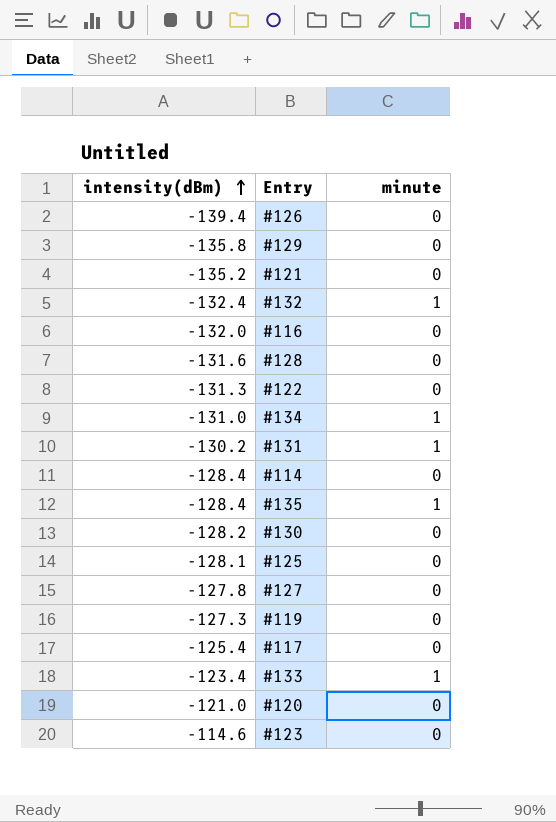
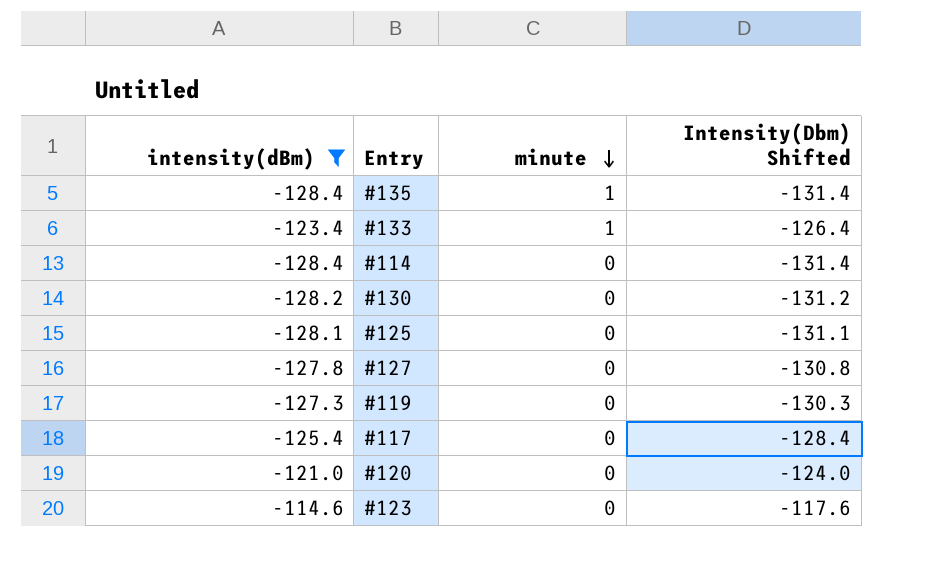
filter: none -> intensity(dBm) >= -128.4
row order: intensity(dBm) ascending -> minute descending
column Intensity(Dbm) Shifted | formula: none -> [intensity(dBm)] - 3

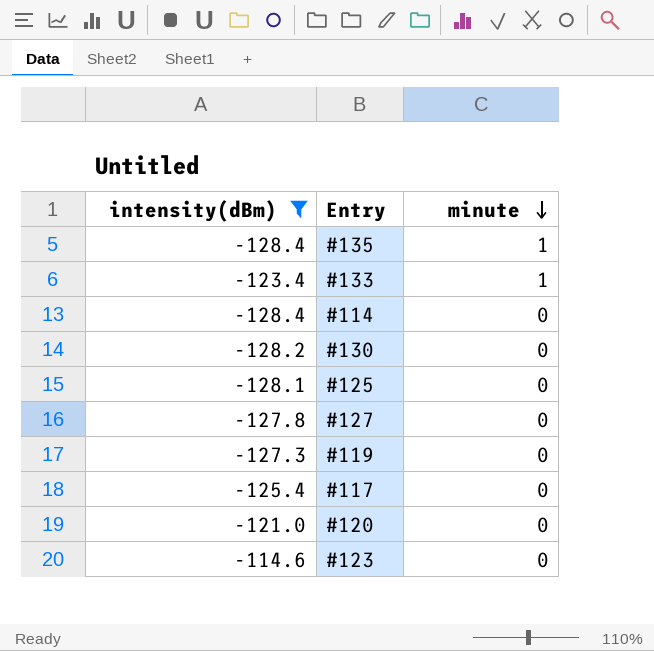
column Intensity(Dbm) Shifted | formula: [intensity(dBm)] - 3 -> none

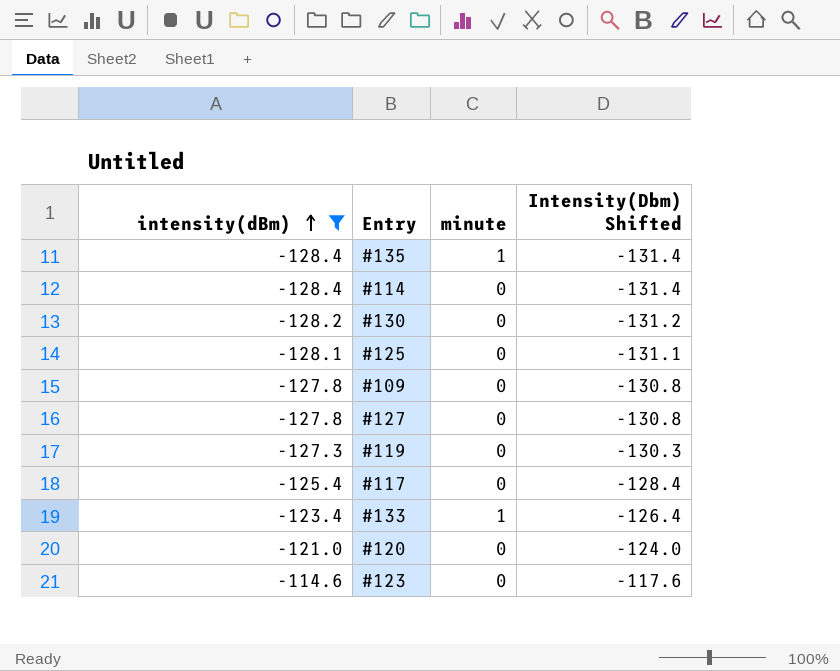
row order: minute descending -> intensity(dBm) ascending
column Intensity(Dbm) Shifted | formula: none -> [intensity(dBm)] - 3
row #109: none -> -127.8 | 0 | -130.8

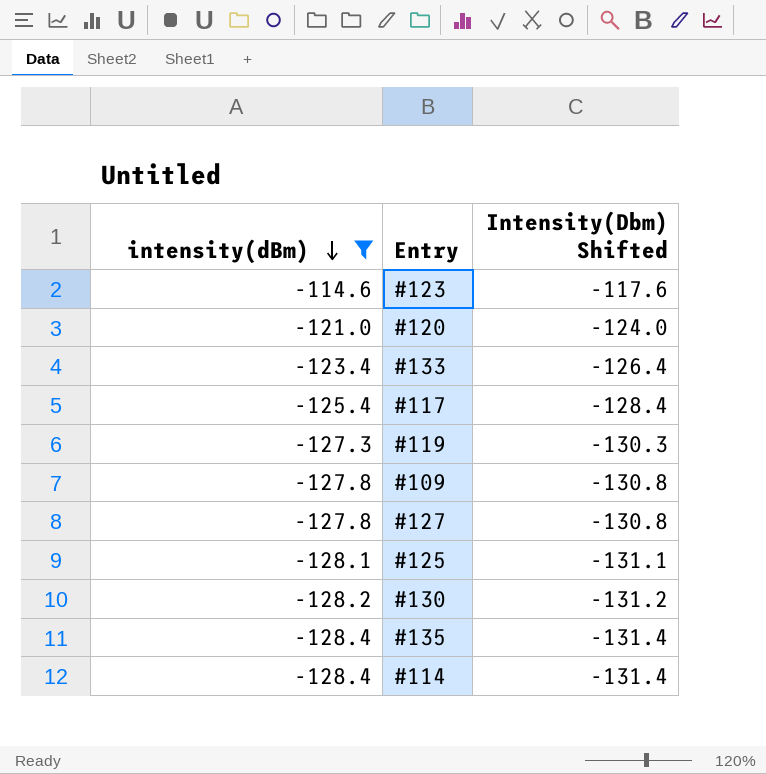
row order: intensity(dBm) ascending -> intensity(dBm) descending
column minute | position: 3 -> none

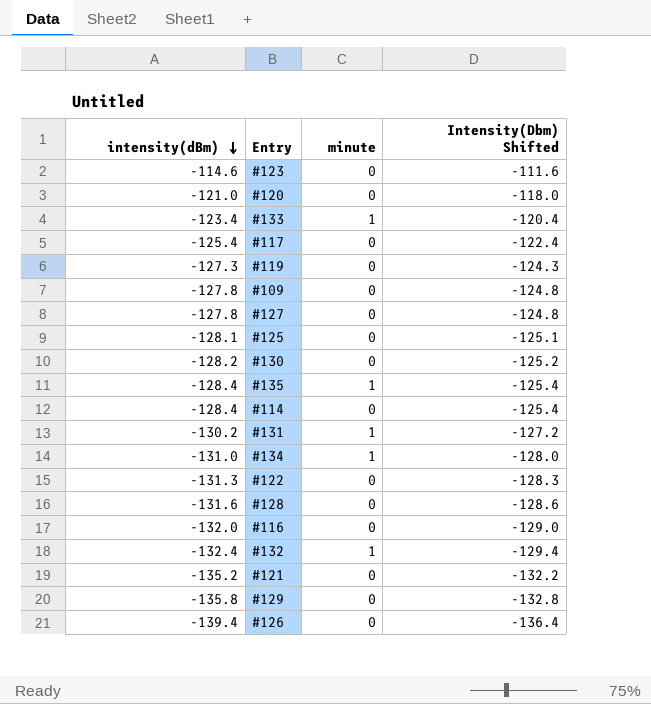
filter: intensity(dBm) >= -128.4 -> none
column minute | position: none -> 3
column Intensity(Dbm) Shifted | formula: [intensity(dBm)] - 3 -> [intensity(dBm)] + 3

